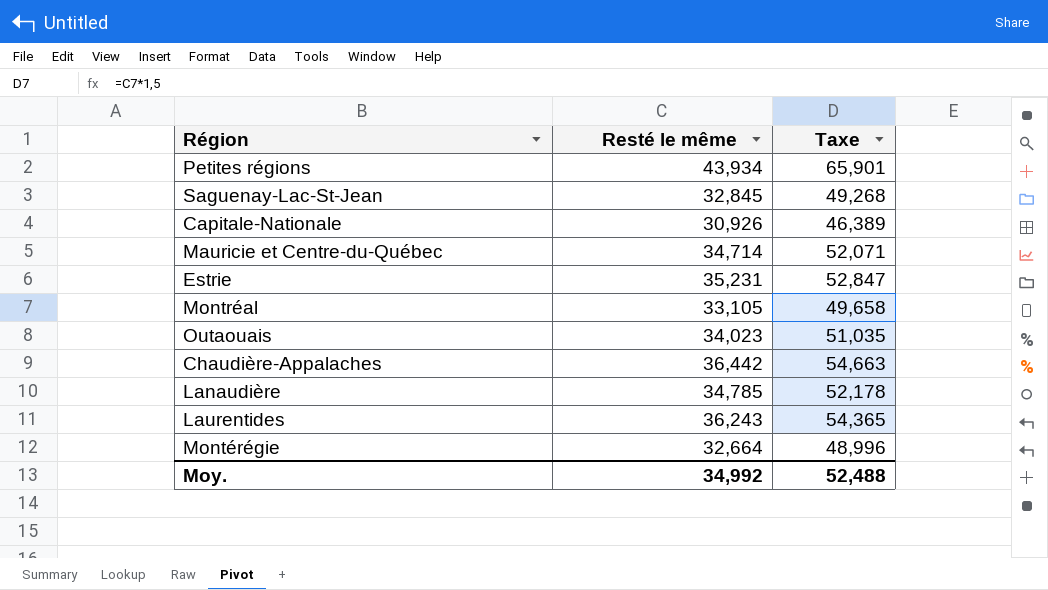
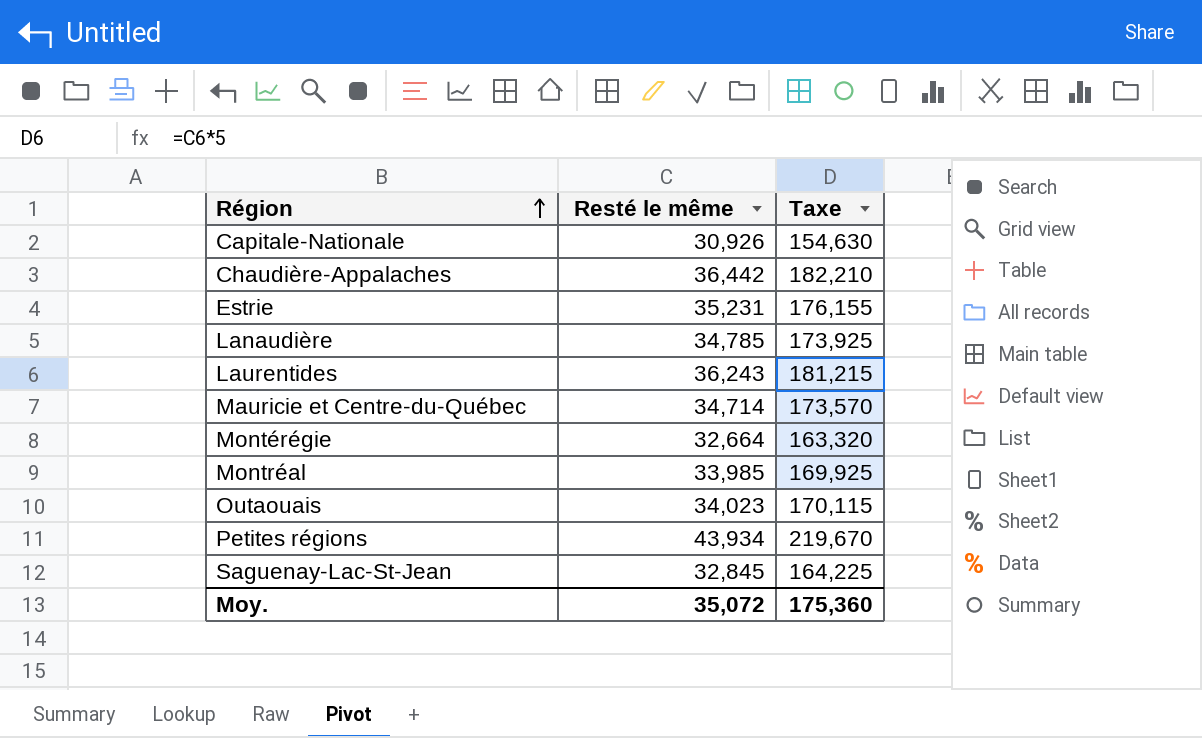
row order: none -> Région ascending
column Taxe | formula: [Resté le même] * 1,5 -> [Resté le même] * 5
Montréal | Resté le même: 33,105 -> 33,985
Moy. | Resté le même: 34,992 -> 35,072
Moy. | Taxe: 52,488 -> 175,360

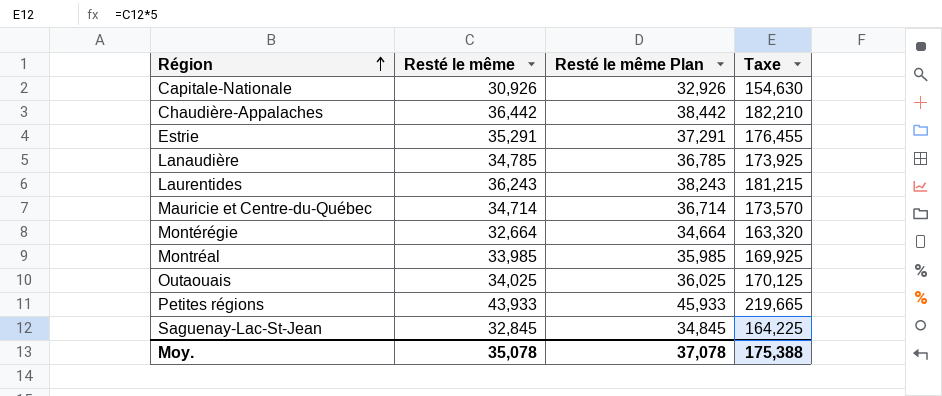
column Resté le même Plan | formula: none -> [Resté le même] + 2
Estrie | Resté le même: 35,231 -> 35,291
Estrie | Taxe: 176,155 -> 176,455
Outaouais | Resté le même: 34,023 -> 34,025
Outaouais | Taxe: 170,115 -> 170,125
Petites régions | Resté le même: 43,934 -> 43,933
Petites régions | Taxe: 219,670 -> 219,665
Moy. | Resté le même: 35,072 -> 35,078
Moy. | Taxe: 175,360 -> 175,388

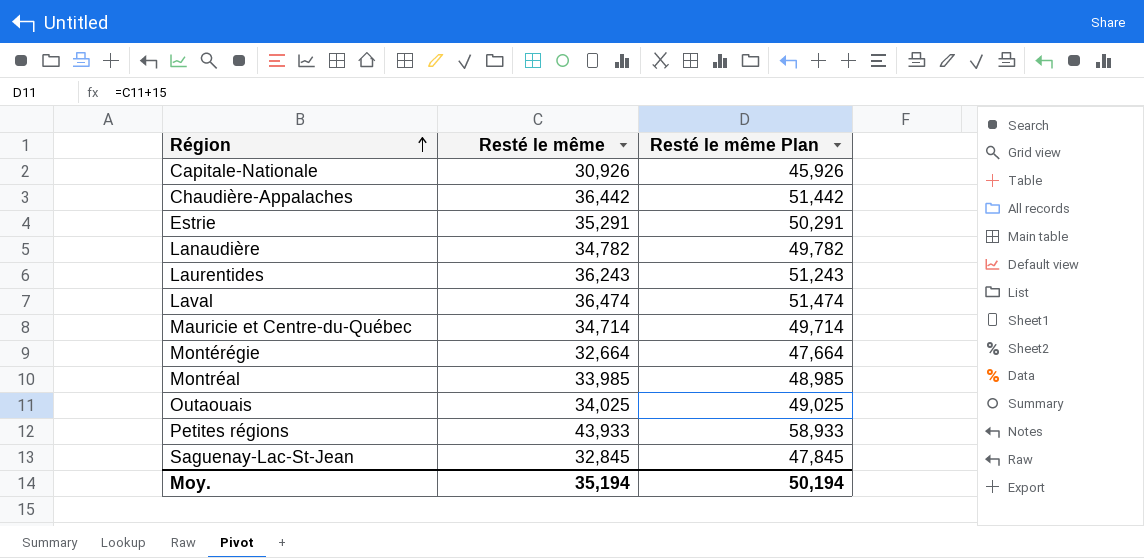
column Taxe | formula: [Resté le même] * 5 -> none
column Resté le même Plan | formula: [Resté le même] + 2 -> [Resté le même] + 15
Lanaudière | Resté le même: 34,785 -> 34,782
row Laval: none -> 36,474 | 51,474
Moy. | Resté le même: 35,078 -> 35,194
Moy. | Resté le même Plan: 37,078 -> 50,194

